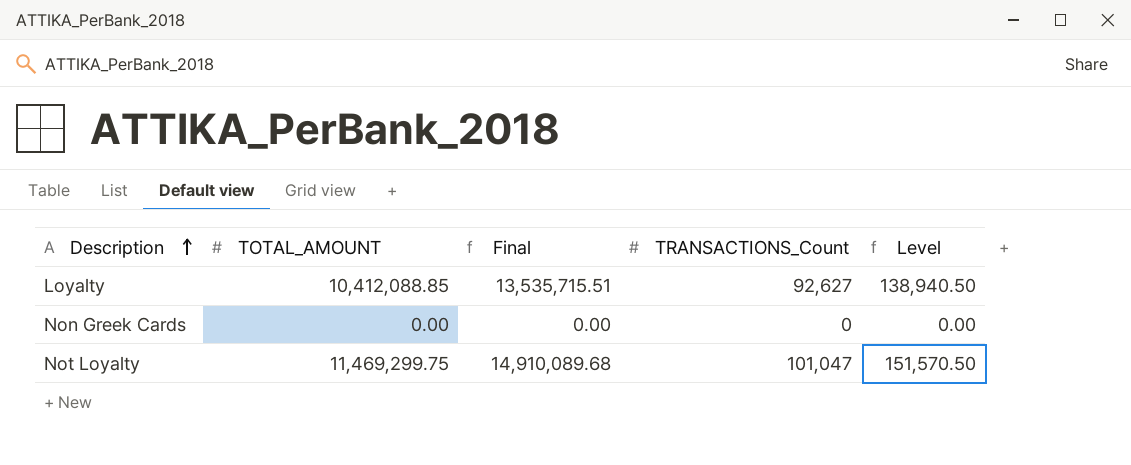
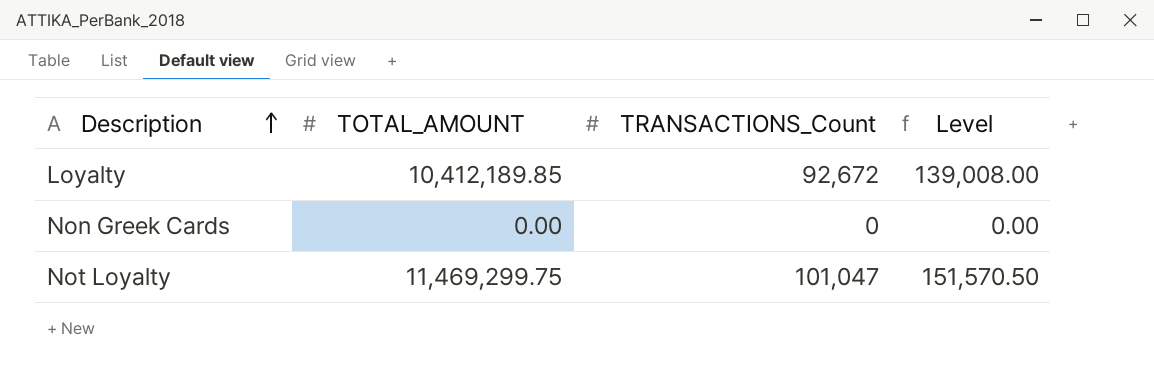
column Final | formula: [TOTAL_AMOUNT] * 1.3 -> none
Loyalty | TOTAL_AMOUNT: 10,412,088.85 -> 10,412,189.85
Loyalty | TRANSACTIONS_Count: 92,627 -> 92,672
Loyalty | Level: 138,940.50 -> 139,008.00

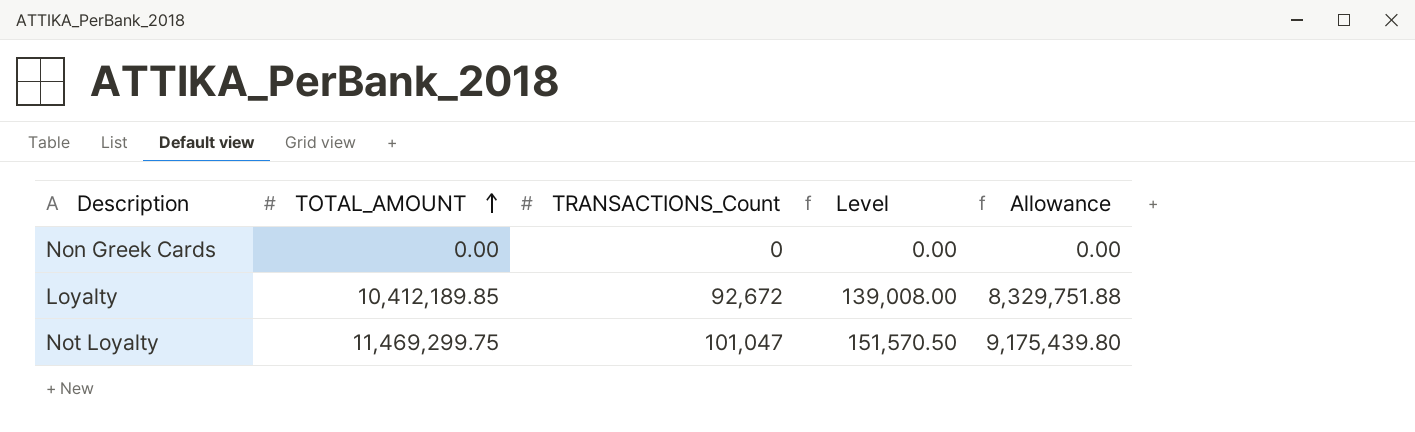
row order: Description ascending -> TOTAL_AMOUNT ascending
column Allowance | formula: none -> [TOTAL_AMOUNT] * 0.8

